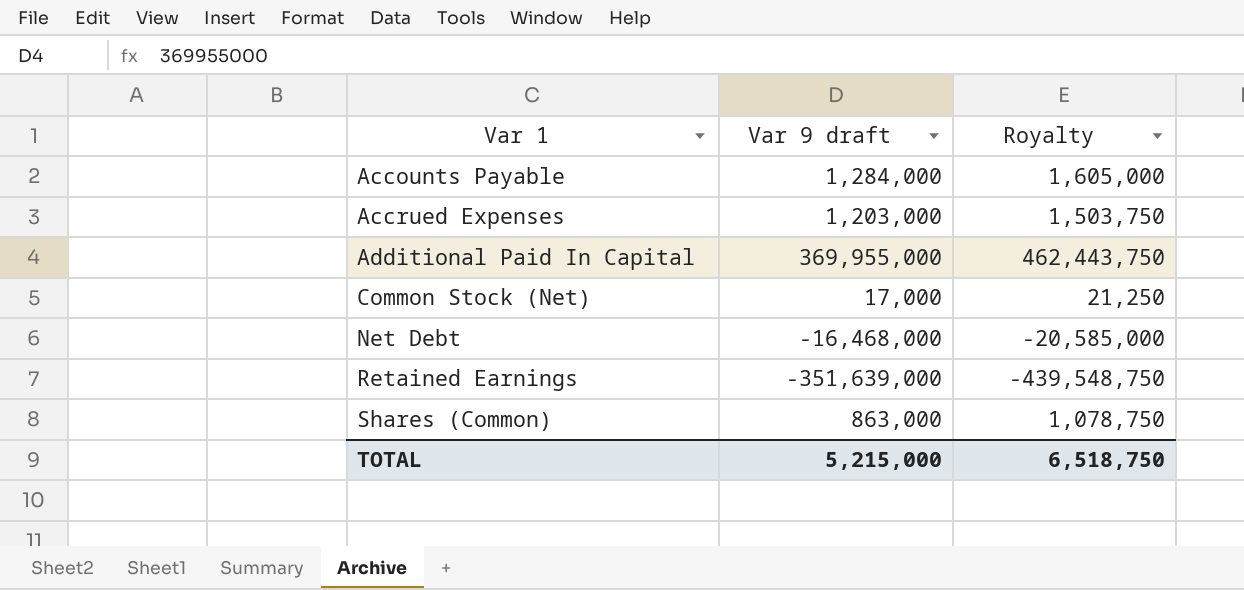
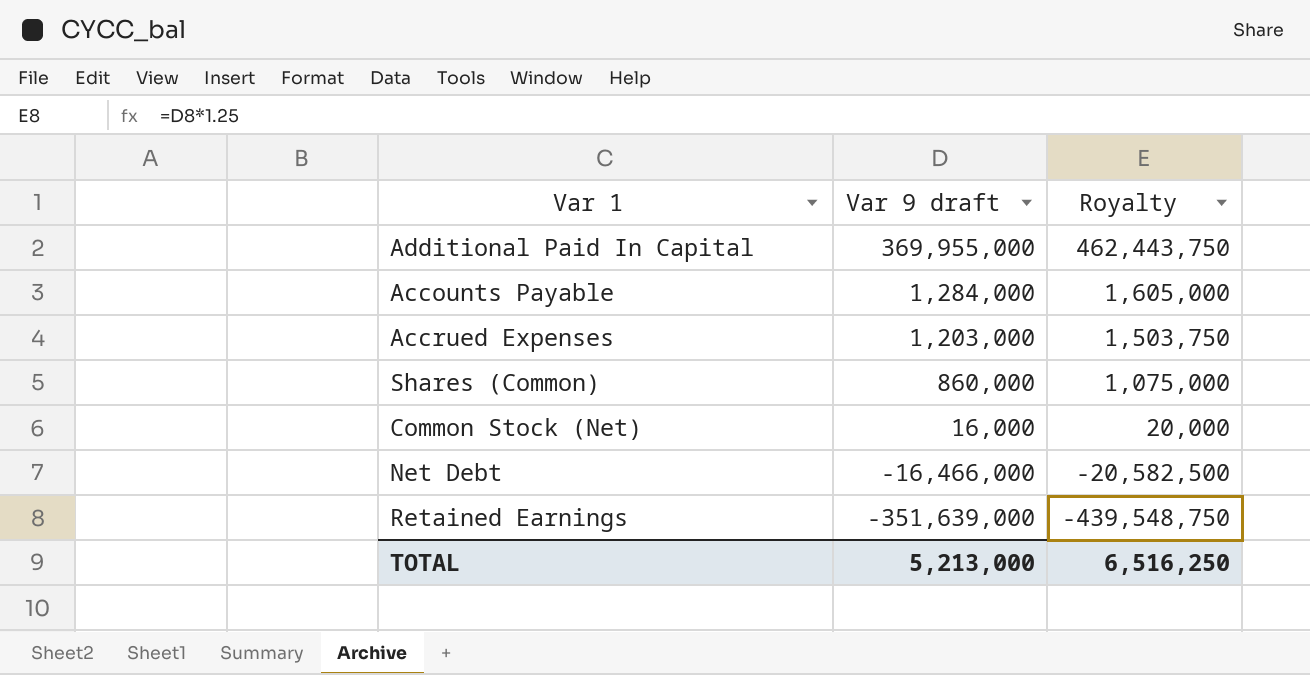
row order: Var 1 ascending -> Var 9 draft descending
Shares (Common) | Var 9 draft: 863,000 -> 860,000
Shares (Common) | Royalty: 1,078,750 -> 1,075,000
Common Stock (Net) | Var 9 draft: 17,000 -> 16,000
Common Stock (Net) | Royalty: 21,250 -> 20,000
Net Debt | Var 9 draft: -16,468,000 -> -16,466,000
Net Debt | Royalty: -20,585,000 -> -20,582,500
TOTAL | Var 9 draft: 5,215,000 -> 5,213,000
TOTAL | Royalty: 6,518,750 -> 6,516,250

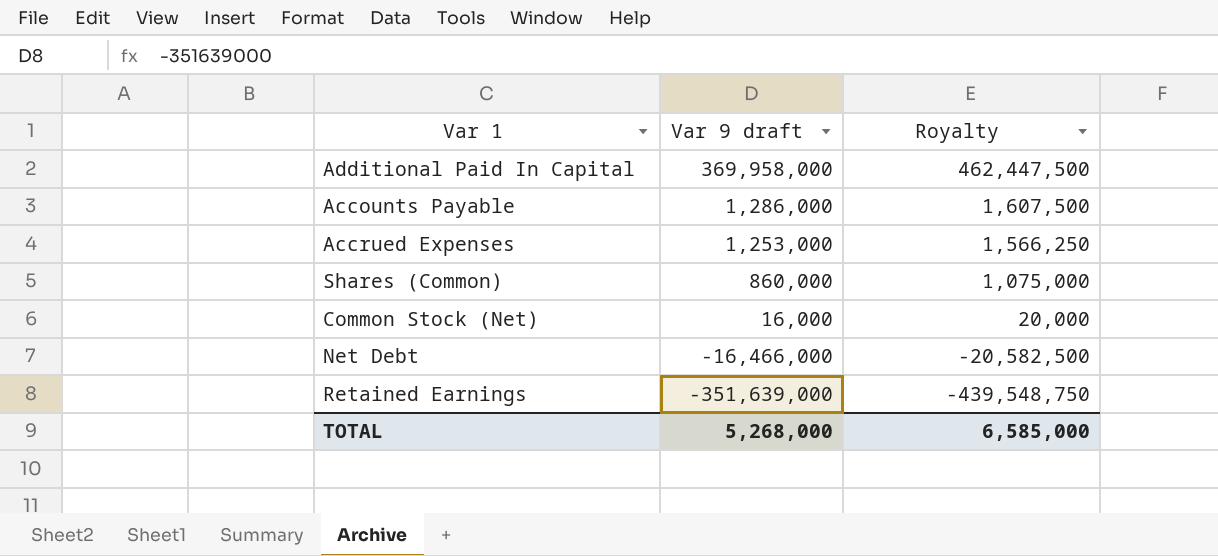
Additional Paid In Capital | Var 9 draft: 369,955,000 -> 369,958,000
Additional Paid In Capital | Royalty: 462,443,750 -> 462,447,500
Accounts Payable | Var 9 draft: 1,284,000 -> 1,286,000
Accounts Payable | Royalty: 1,605,000 -> 1,607,500
Accrued Expenses | Var 9 draft: 1,203,000 -> 1,253,000
Accrued Expenses | Royalty: 1,503,750 -> 1,566,250
TOTAL | Var 9 draft: 5,213,000 -> 5,268,000
TOTAL | Royalty: 6,516,250 -> 6,585,000

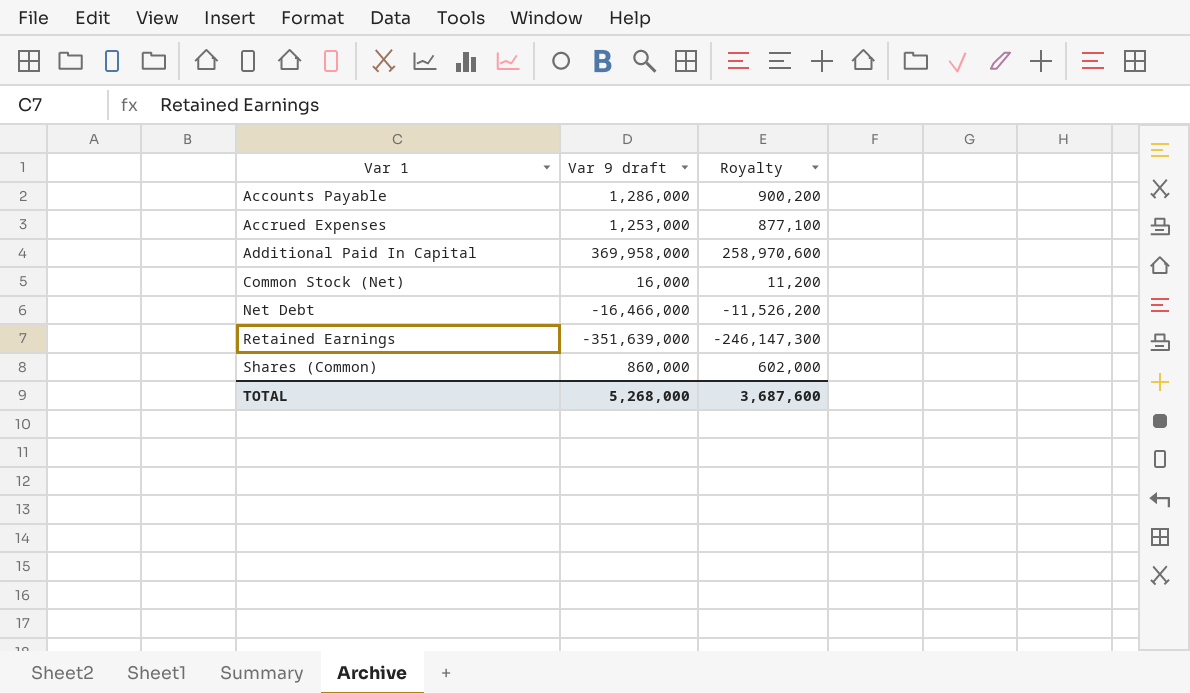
row order: Var 9 draft descending -> Var 1 ascending
column Royalty | formula: [Var 9 draft] * 1.25 -> [Var 9 draft] * 0.7
TOTAL | Royalty: 6,585,000 -> 3,687,600

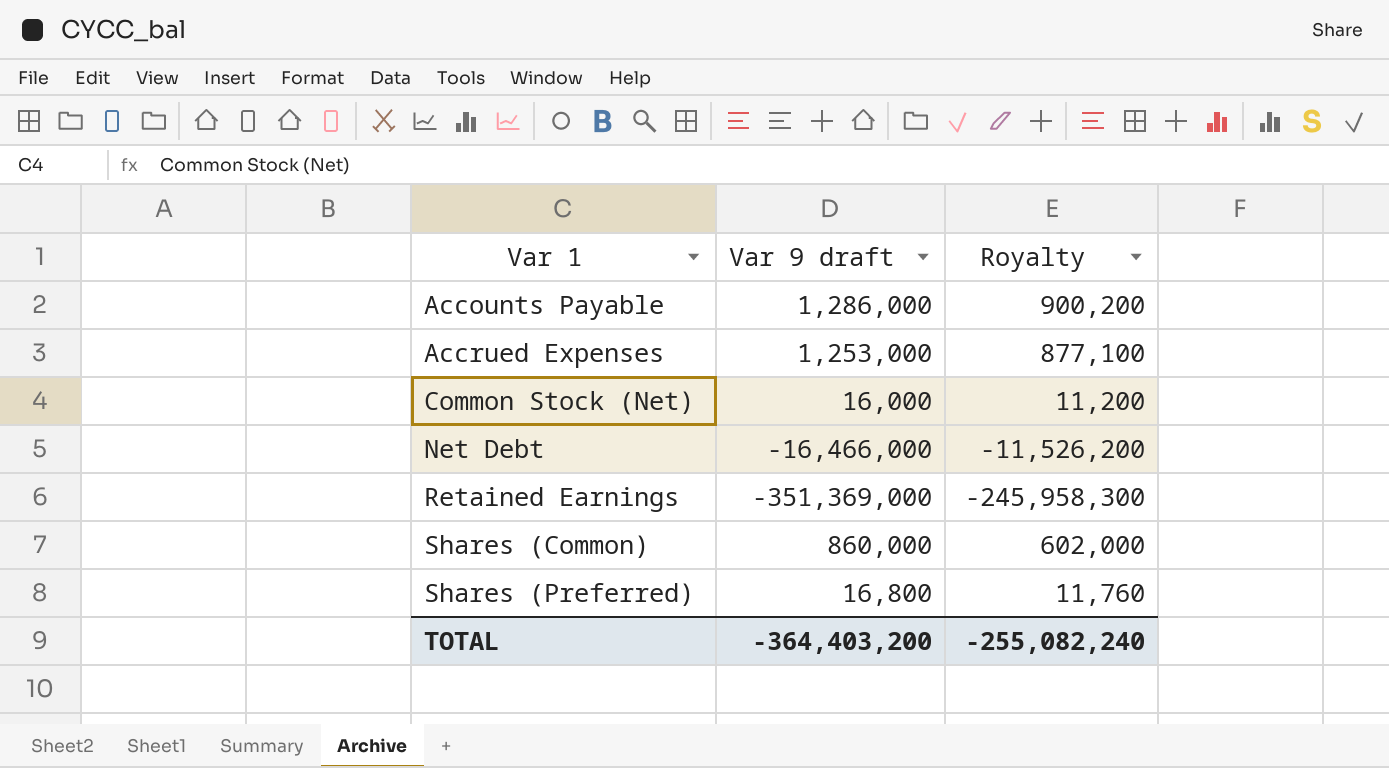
row Additional Paid In Capital: 369,958,000 | 258,970,600 -> none
Retained Earnings | Var 9 draft: -351,639,000 -> -351,369,000
Retained Earnings | Royalty: -246,147,300 -> -245,958,300
row Shares (Preferred): none -> 16,800 | 11,760
TOTAL | Var 9 draft: 5,268,000 -> -364,403,200
TOTAL | Royalty: 3,687,600 -> -255,082,240

